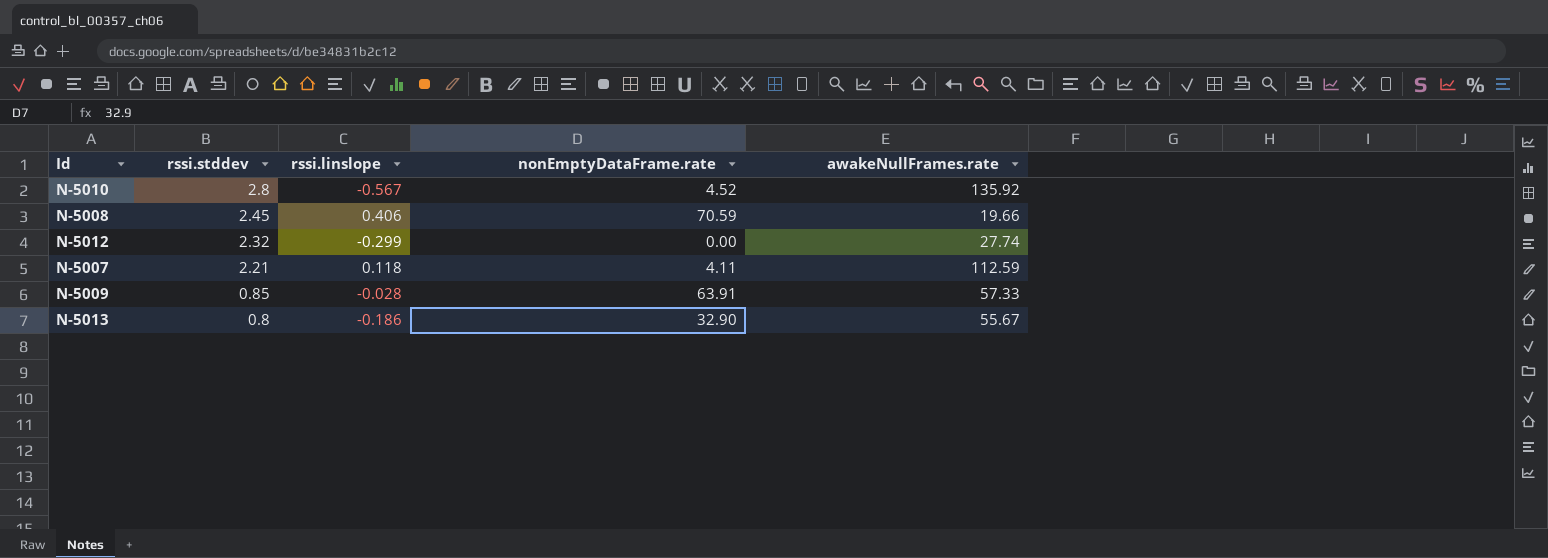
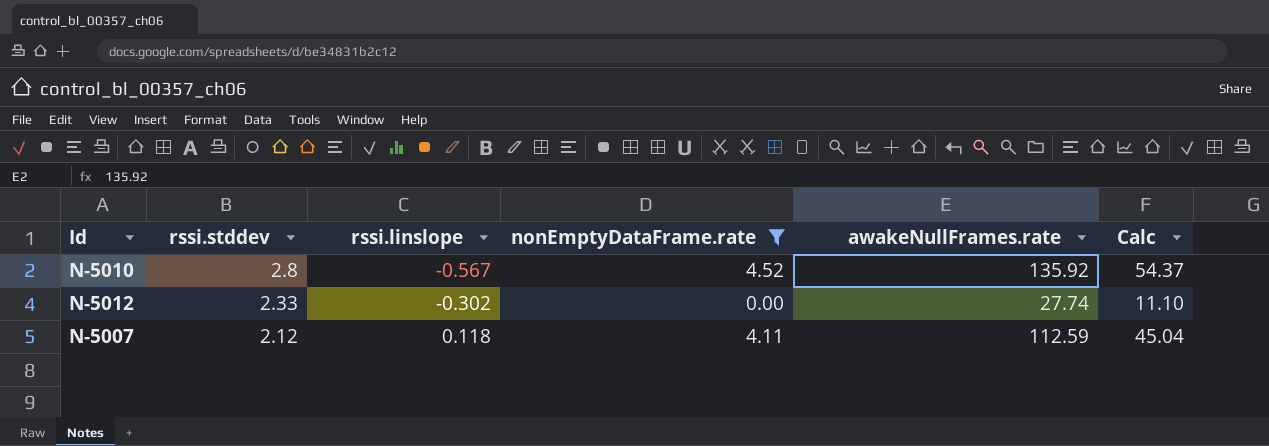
filter: none -> nonEmptyDataFrame.rate <= 4.52
column Calc | formula: none -> [awakeNullFrames.rate] * 0.4
N-5012 | rssi.stddev: 2.32 -> 2.33
N-5012 | rssi.linslope: -0.299 -> -0.302
N-5007 | rssi.stddev: 2.21 -> 2.12

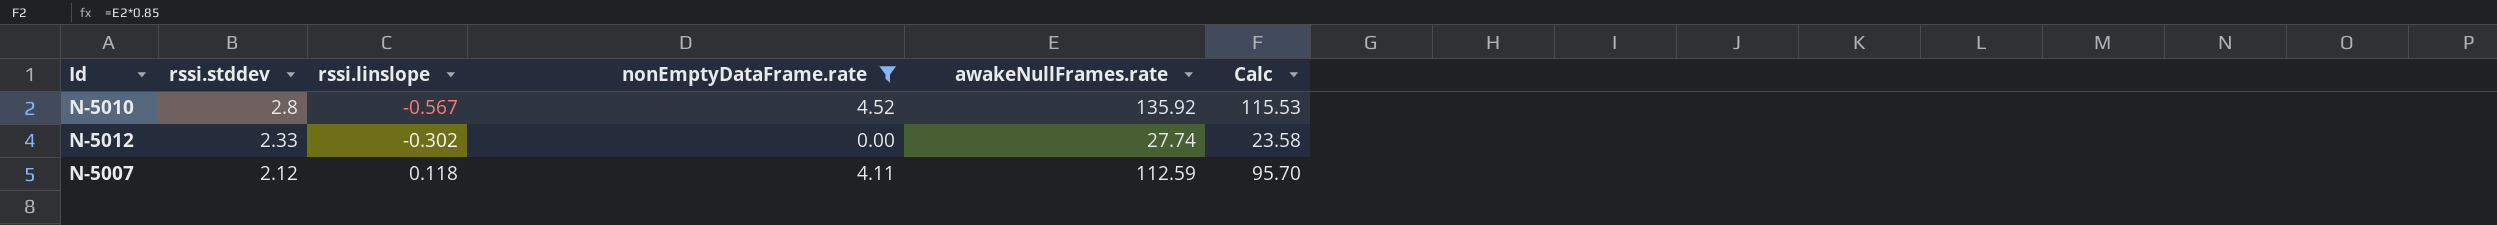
column Calc | formula: [awakeNullFrames.rate] * 0.4 -> [awakeNullFrames.rate] * 0.85

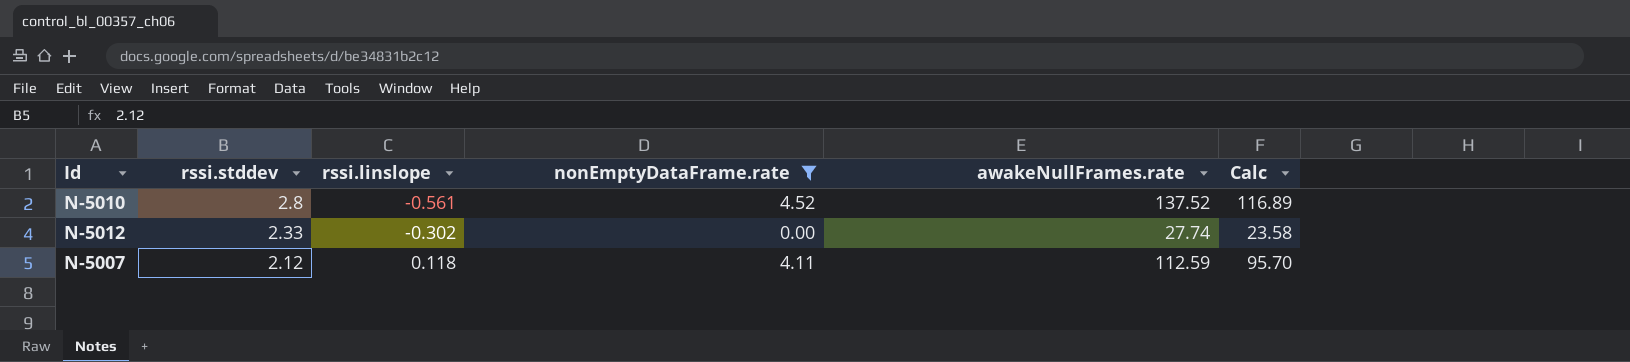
N-5010 | rssi.linslope: -0.567 -> -0.561
N-5010 | awakeNullFrames.rate: 135.92 -> 137.52
N-5010 | Calc: 115.53 -> 116.89

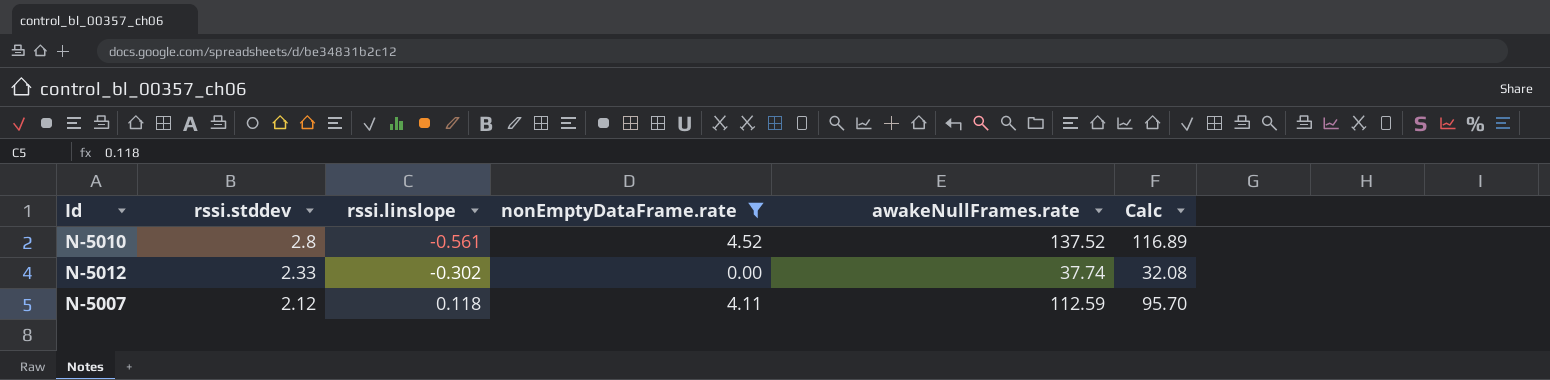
N-5012 | awakeNullFrames.rate: 27.74 -> 37.74
N-5012 | Calc: 23.58 -> 32.08

